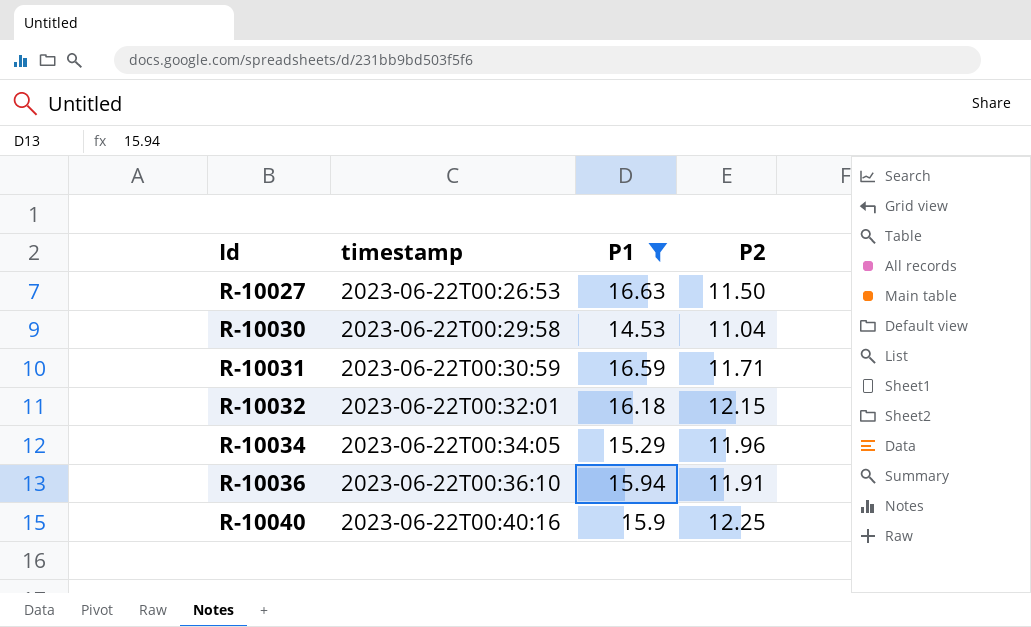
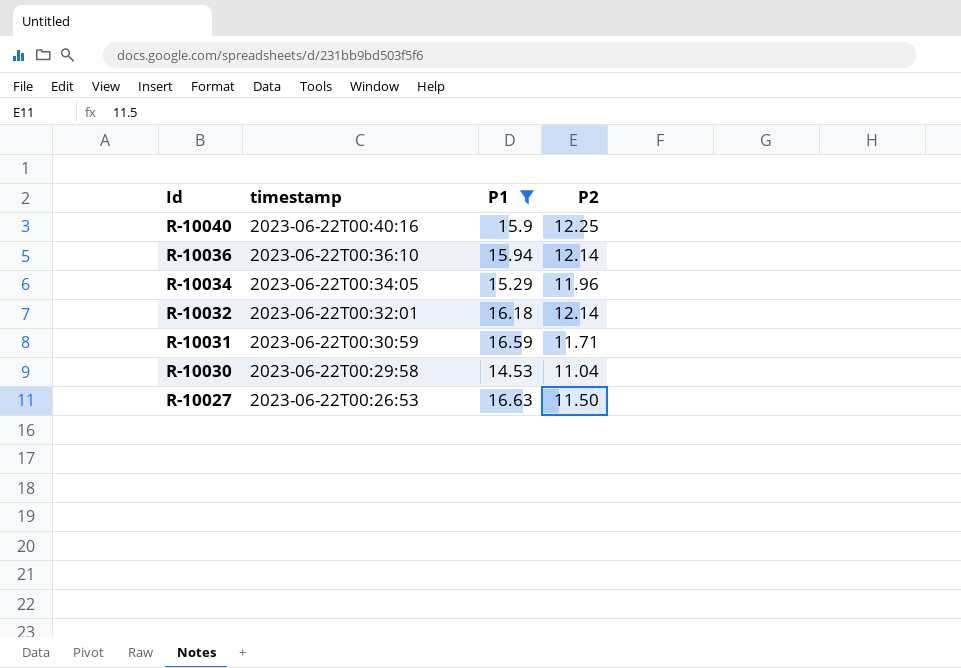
row order: Id ascending -> Id descending
R-10036 | P2: 11.91 -> 12.14
R-10032 | P2: 12.15 -> 12.14

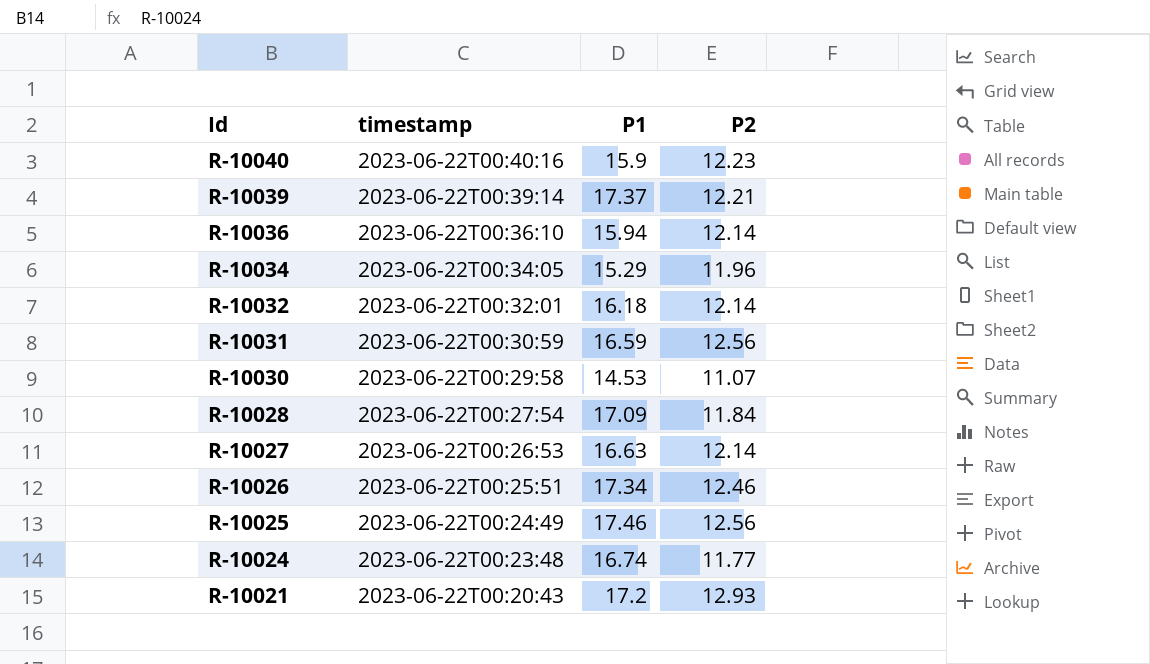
filter: P1 <= 16.63 -> none
R-10040 | P2: 12.25 -> 12.23
R-10031 | P2: 11.71 -> 12.56
R-10030 | P2: 11.04 -> 11.07
R-10027 | P2: 11.50 -> 12.14

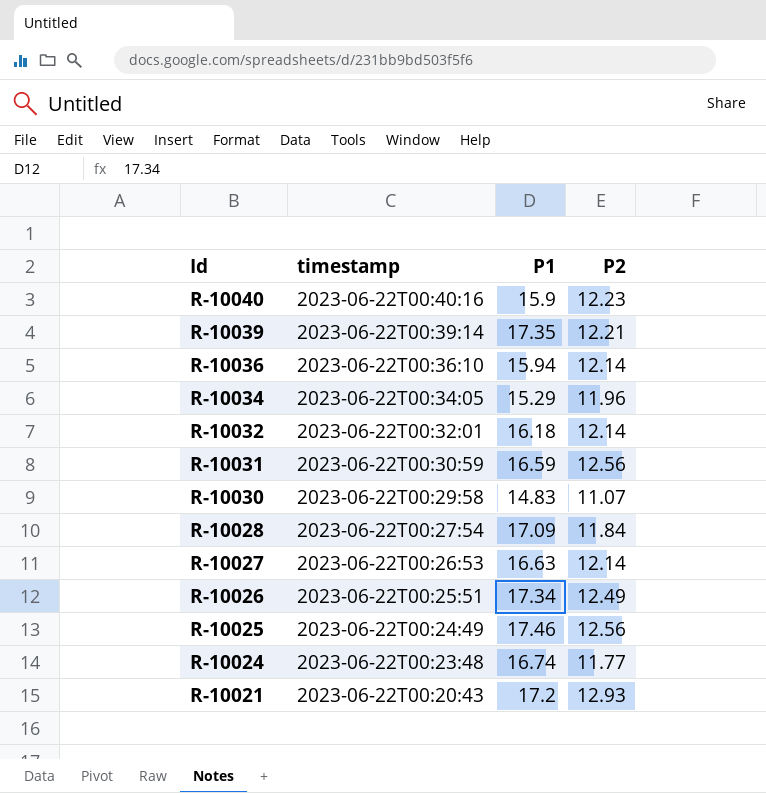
R-10039 | P1: 17.37 -> 17.35
R-10030 | P1: 14.53 -> 14.83
R-10026 | P2: 12.46 -> 12.49

